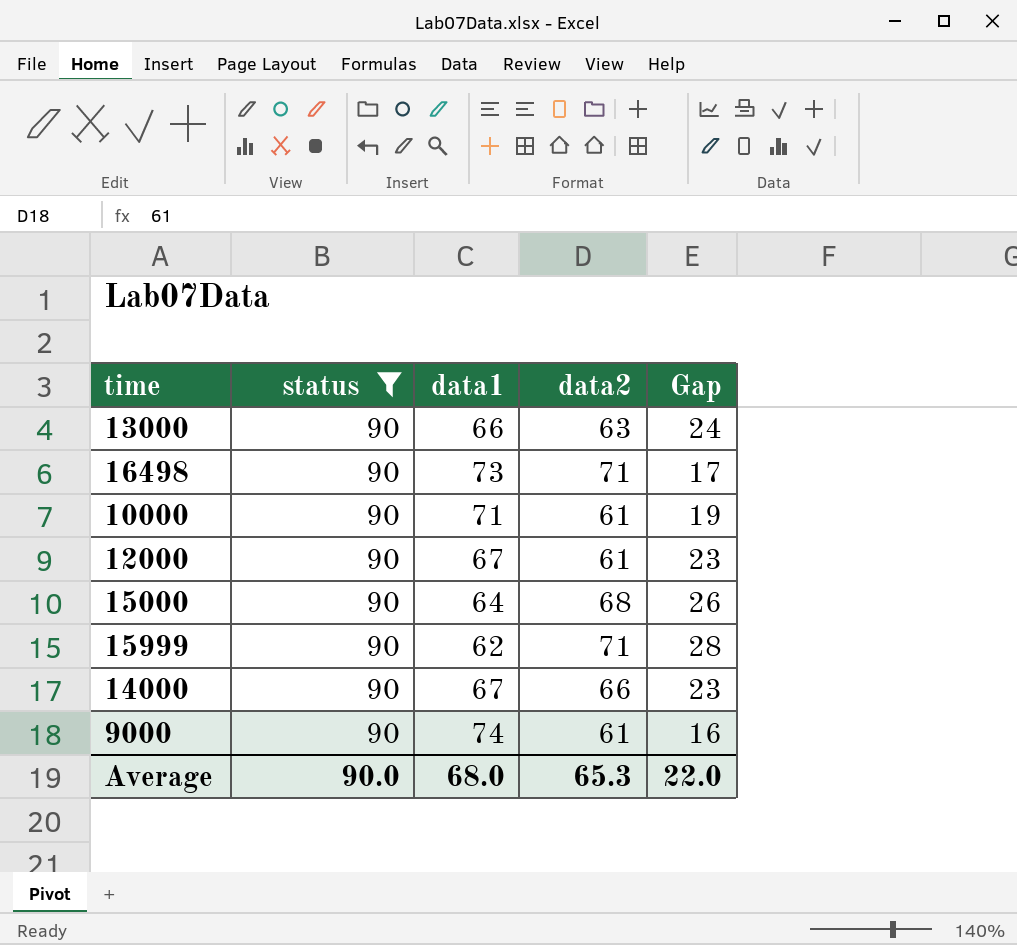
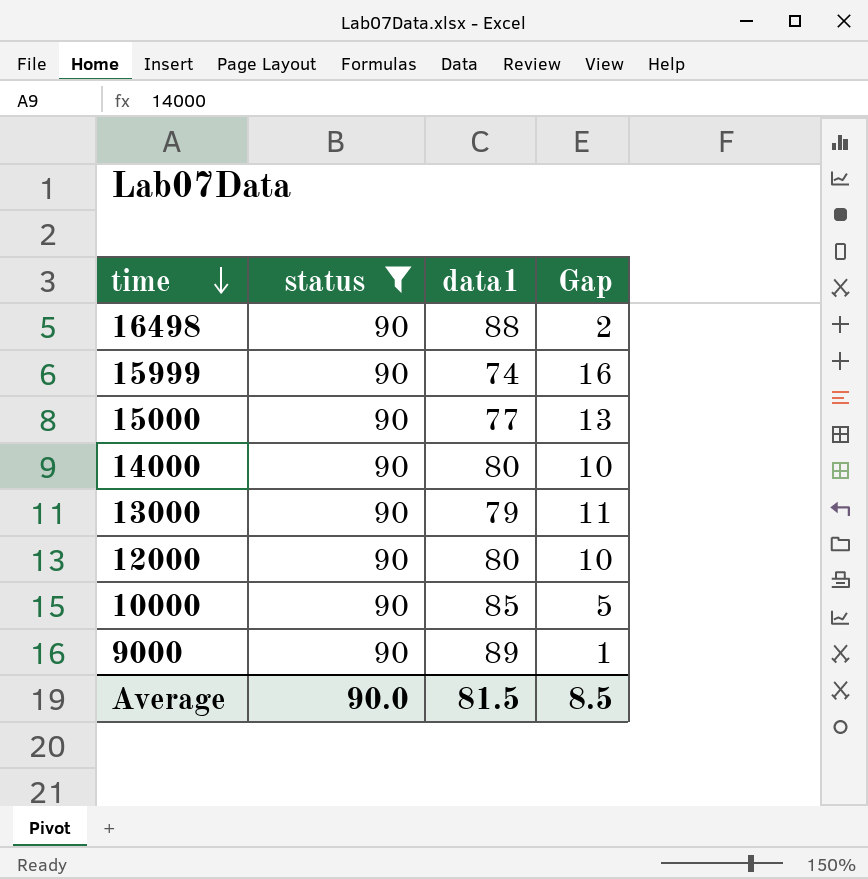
row order: none -> time descending
column data2 | position: 4 -> none
16498 | data1: 73 -> 88
16498 | Gap: 17 -> 2
15999 | data1: 62 -> 74
15999 | Gap: 28 -> 16
15000 | data1: 64 -> 77
15000 | Gap: 26 -> 13
14000 | data1: 67 -> 80
14000 | Gap: 23 -> 10
13000 | data1: 66 -> 79
13000 | Gap: 24 -> 11
12000 | data1: 67 -> 80
12000 | Gap: 23 -> 10
10000 | data1: 71 -> 85
10000 | Gap: 19 -> 5
9000 | data1: 74 -> 89
9000 | Gap: 16 -> 1
Average | data1: 68.0 -> 81.5
Average | Gap: 22.0 -> 8.5

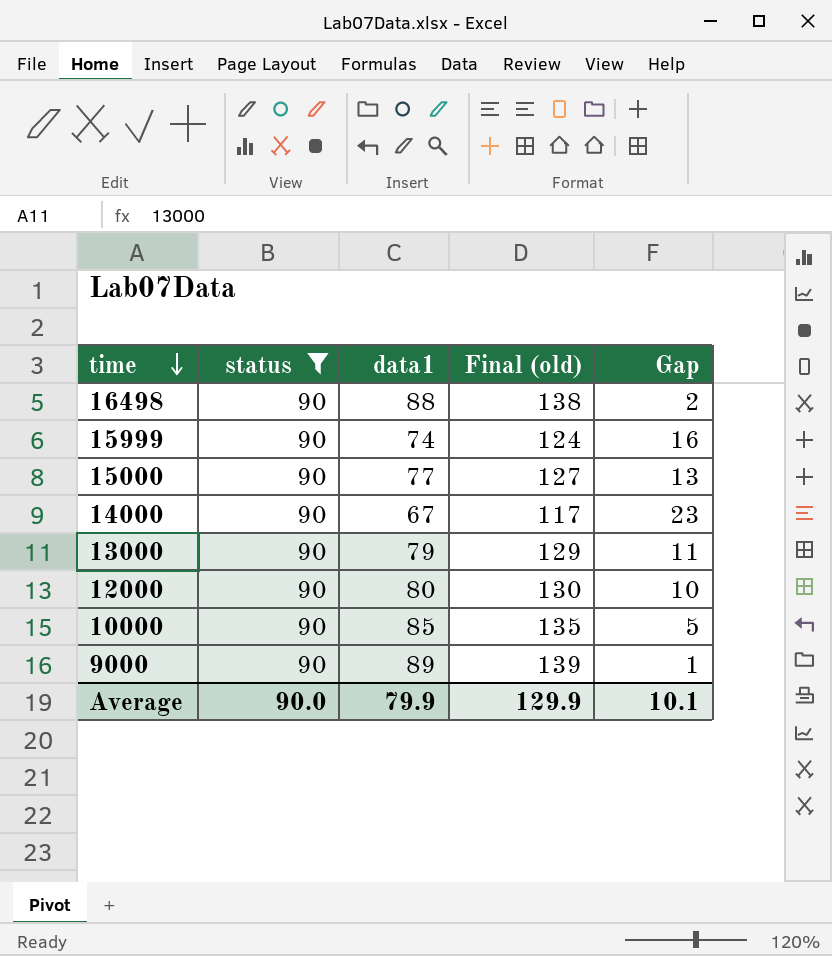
column Final (old) | formula: none -> [data1] + 50
14000 | data1: 80 -> 67
14000 | Gap: 10 -> 23
Average | data1: 81.5 -> 79.9
Average | Gap: 8.5 -> 10.1

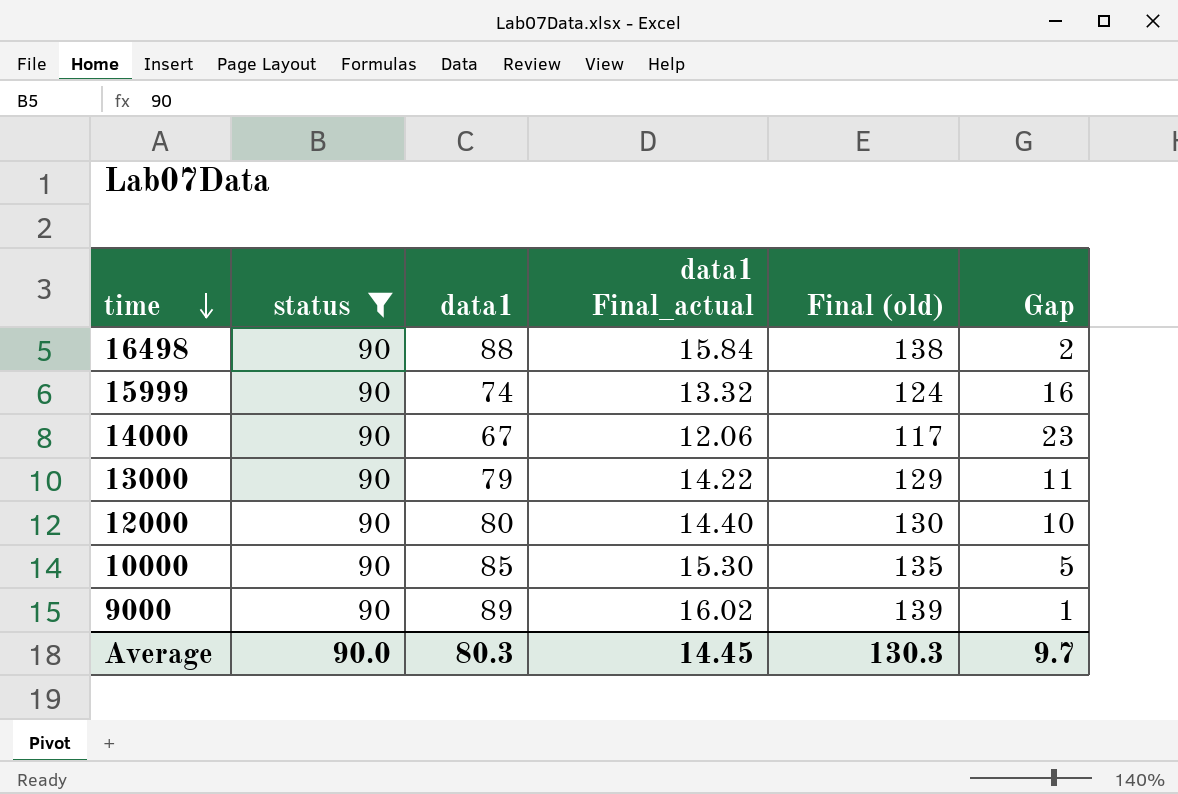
column data1 Final_actual | formula: none -> [data1] * 0.18
row 15000: 90 | 77 | 127 | 13 -> none
Average | data1: 79.9 -> 80.3
Average | Final (old): 129.9 -> 130.3
Average | Gap: 10.1 -> 9.7

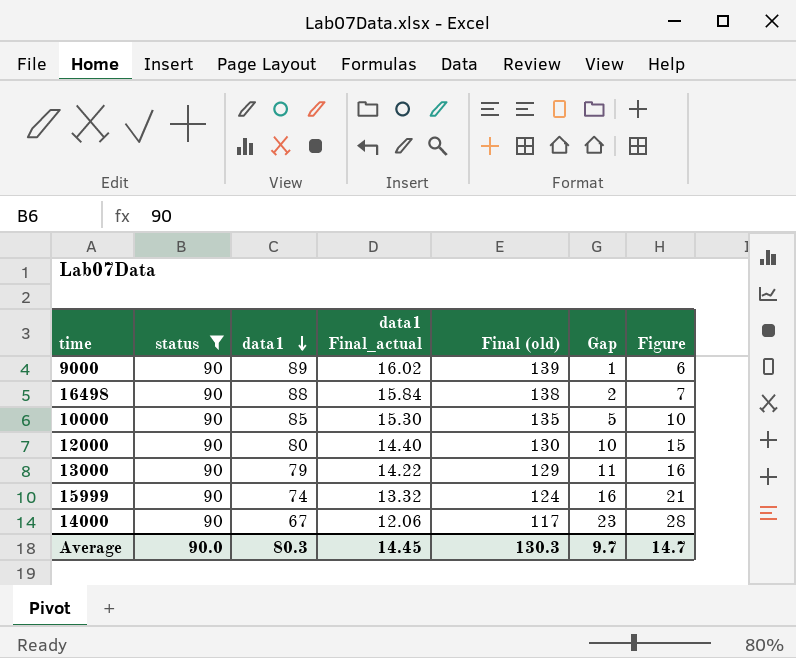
row order: time descending -> data1 descending
column Figure | formula: none -> [Gap] + 5

